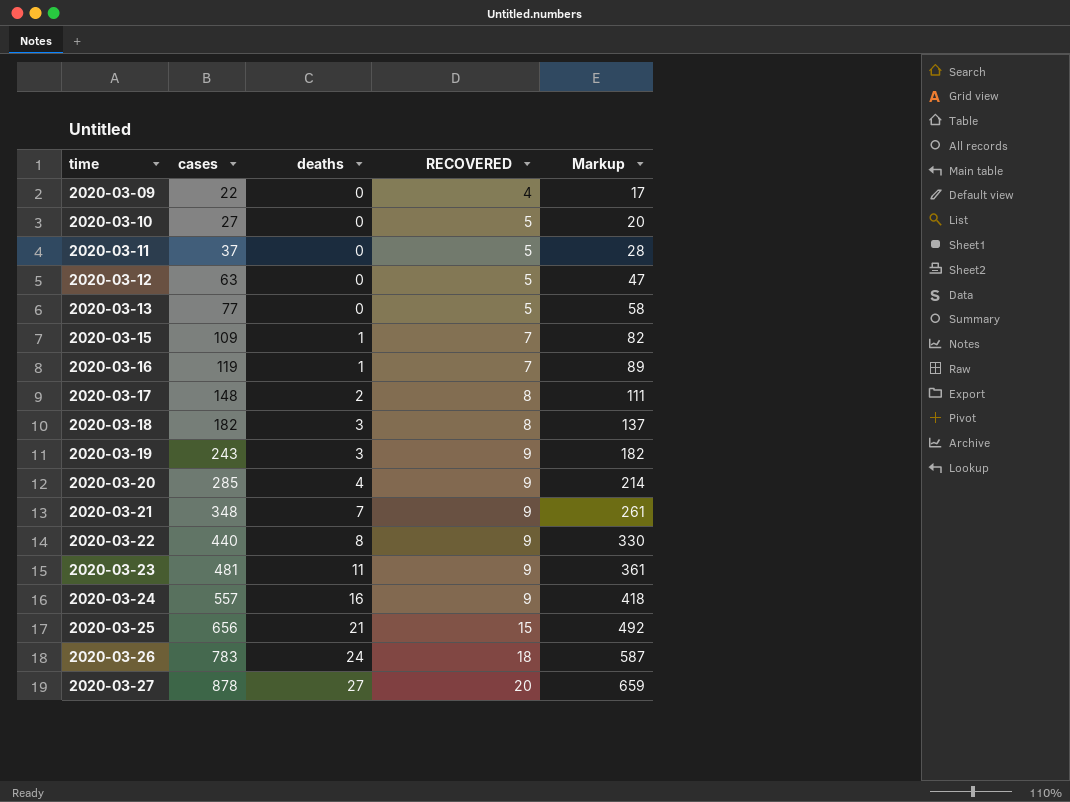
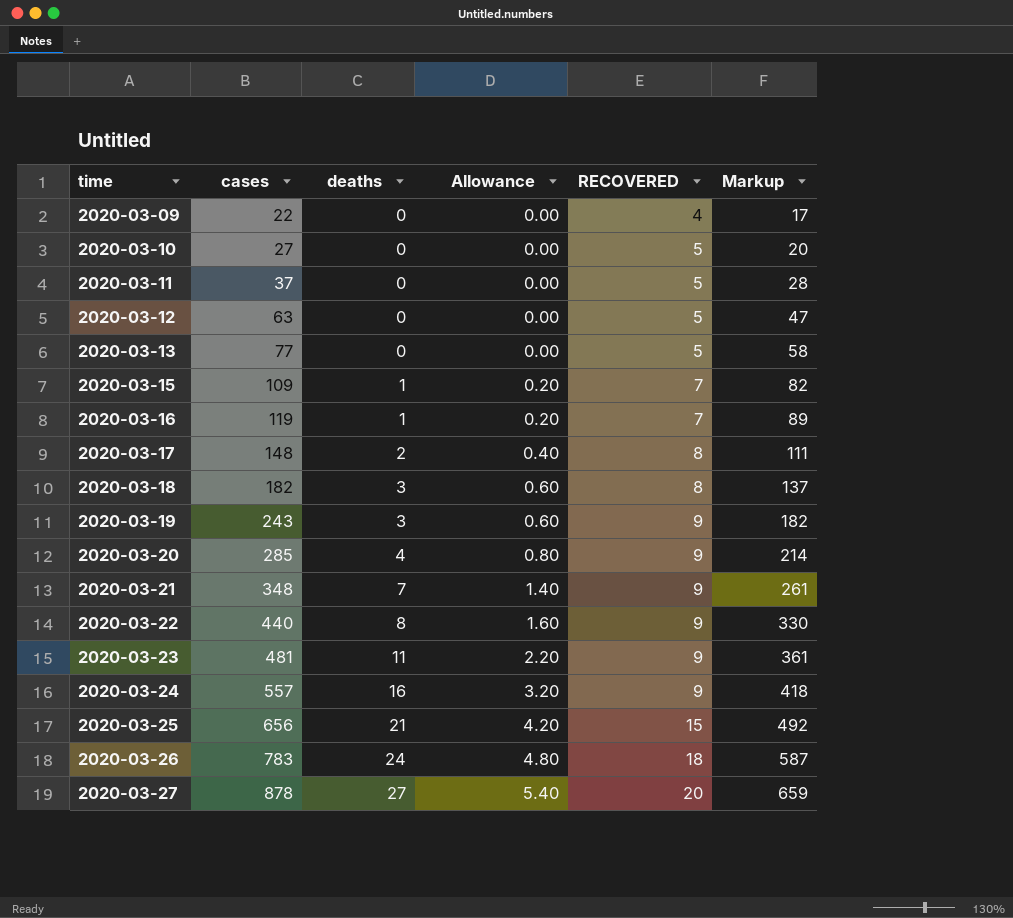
column Allowance | formula: none -> [deaths] * 0.2

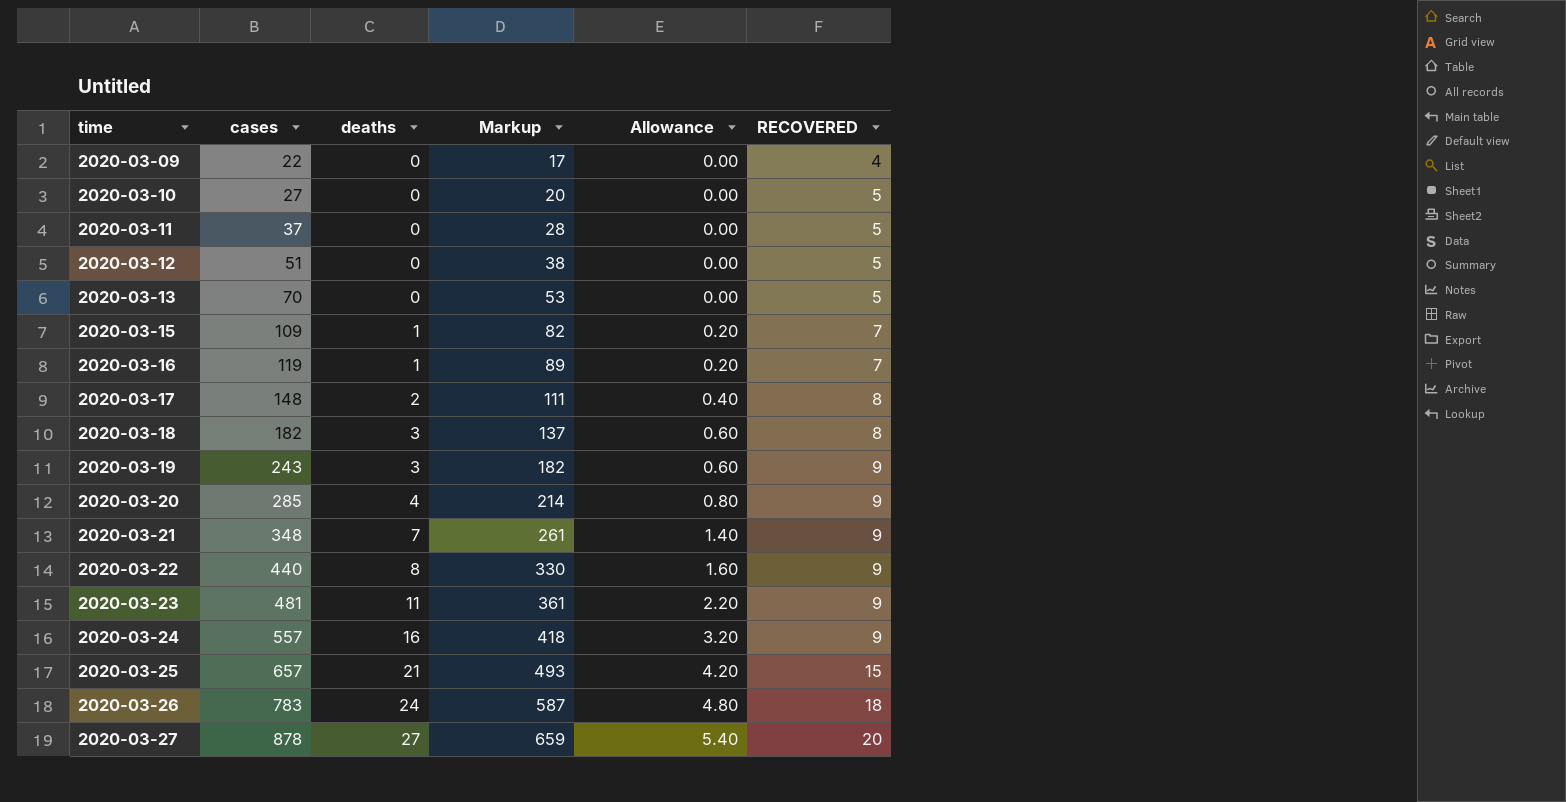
column Markup | position: 6 -> 4
2020-03-12 | cases: 63 -> 51
2020-03-12 | Markup: 47 -> 38
2020-03-13 | cases: 77 -> 70
2020-03-13 | Markup: 58 -> 53
2020-03-25 | cases: 656 -> 657
2020-03-25 | Markup: 492 -> 493

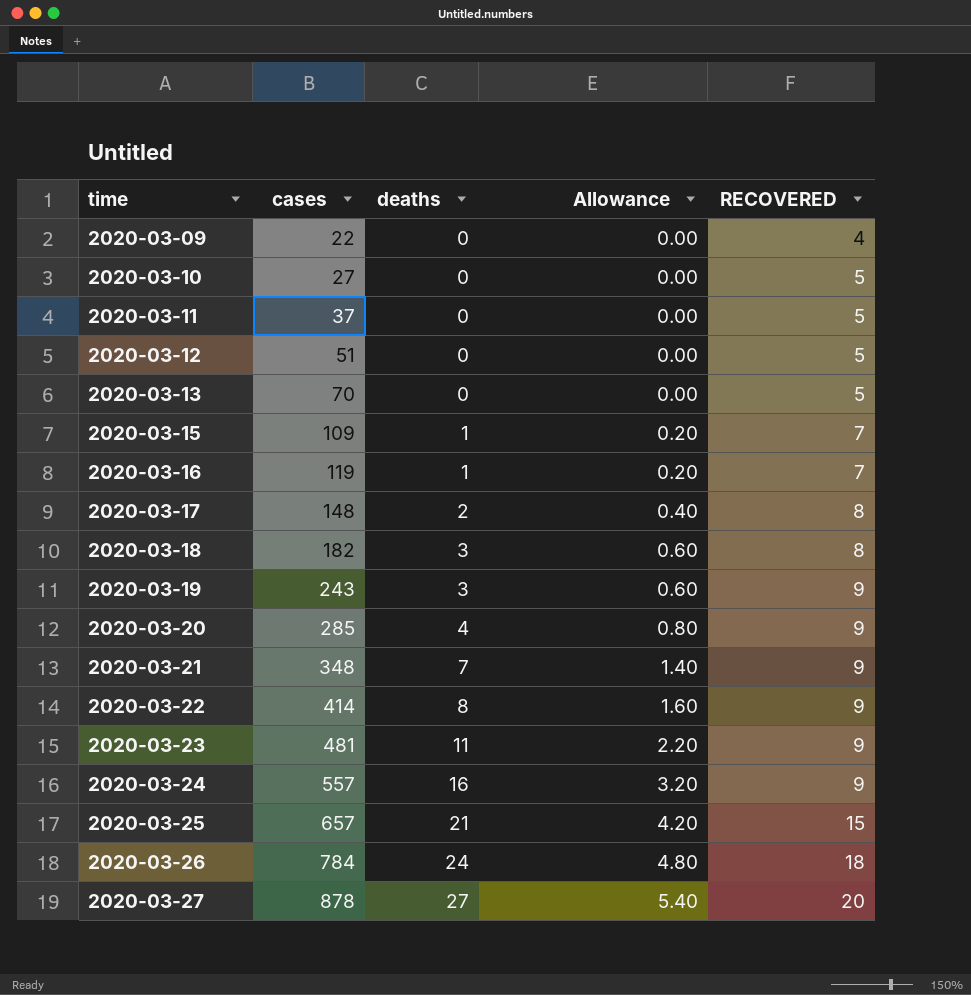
column Markup | formula: [cases] * 0.75 -> none
2020-03-22 | cases: 440 -> 414
2020-03-26 | cases: 783 -> 784

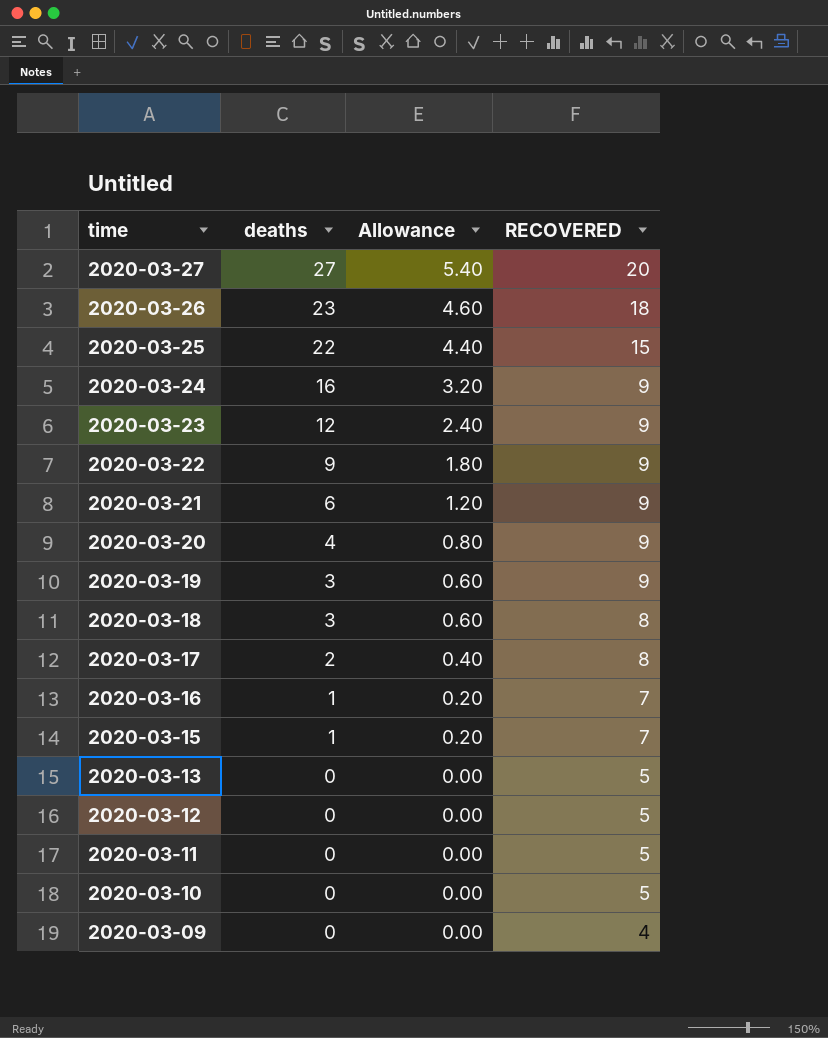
row order: time ascending -> time descending
column cases | position: 2 -> none
2020-03-26 | deaths: 24 -> 23
2020-03-26 | Allowance: 4.80 -> 4.60
2020-03-25 | deaths: 21 -> 22
2020-03-25 | Allowance: 4.20 -> 4.40
2020-03-23 | deaths: 11 -> 12
2020-03-23 | Allowance: 2.20 -> 2.40
2020-03-22 | deaths: 8 -> 9
2020-03-22 | Allowance: 1.60 -> 1.80
2020-03-21 | deaths: 7 -> 6
2020-03-21 | Allowance: 1.40 -> 1.20

